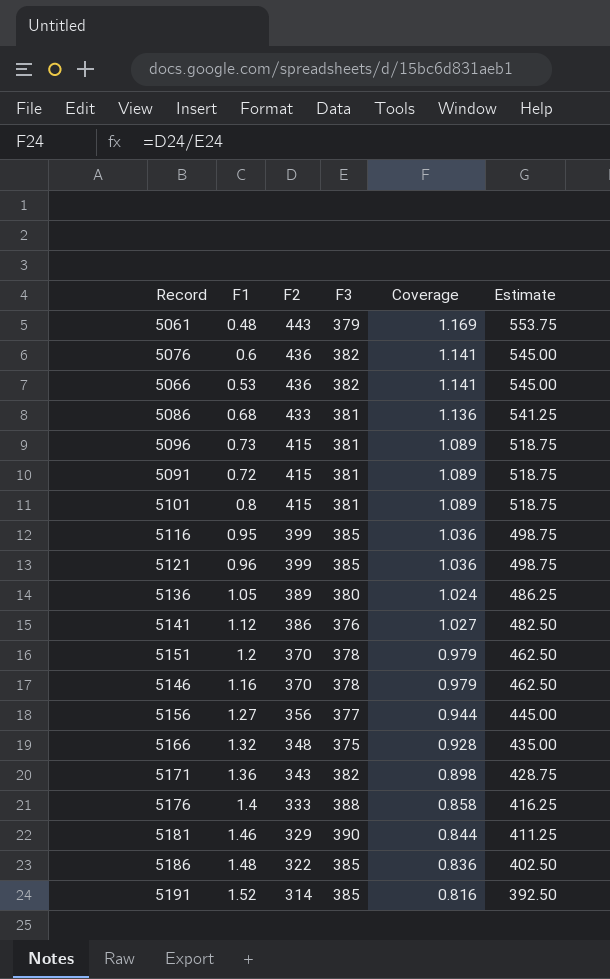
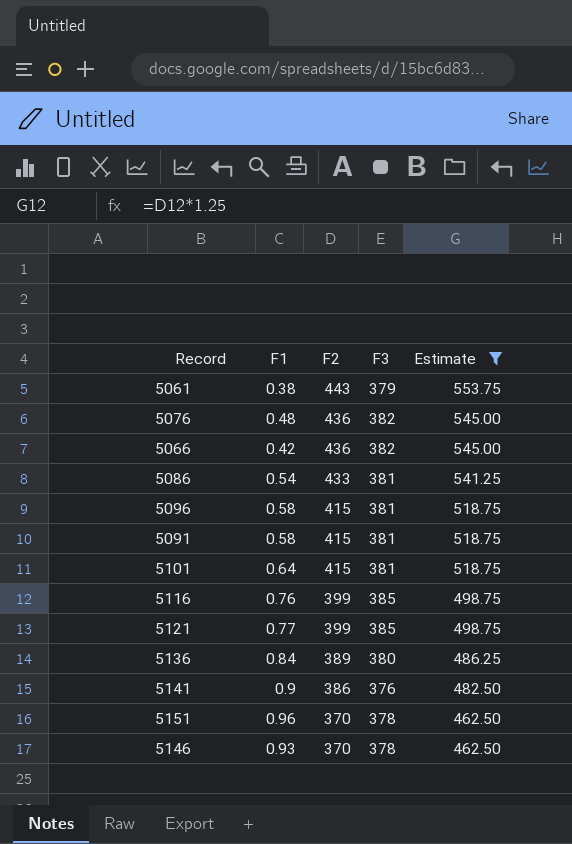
filter: none -> Estimate >= 462.50
column Coverage | formula: [F2] / [F3] -> none
5061 | F1: 0.48 -> 0.38
5076 | F1: 0.6 -> 0.48
5066 | F1: 0.53 -> 0.42
5086 | F1: 0.68 -> 0.54
5096 | F1: 0.73 -> 0.58
5091 | F1: 0.72 -> 0.58
5101 | F1: 0.8 -> 0.64
5116 | F1: 0.95 -> 0.76
5121 | F1: 0.96 -> 0.77
5136 | F1: 1.05 -> 0.84
5141 | F1: 1.12 -> 0.9
5151 | F1: 1.2 -> 0.96
5146 | F1: 1.16 -> 0.93

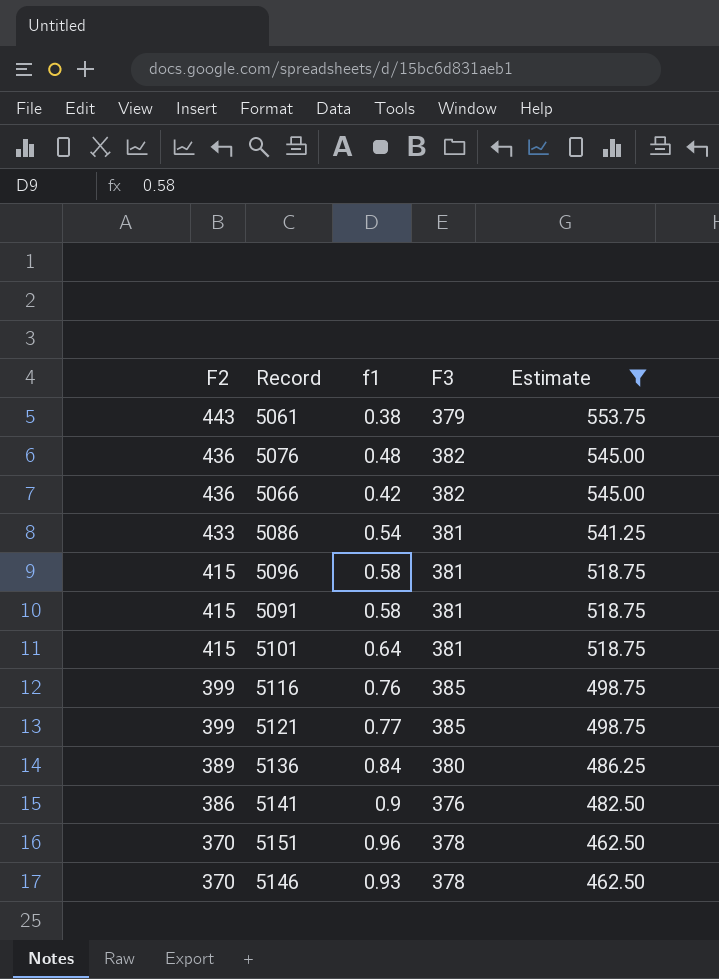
column F2 | position: 3 -> 1
column name: F1 -> f1

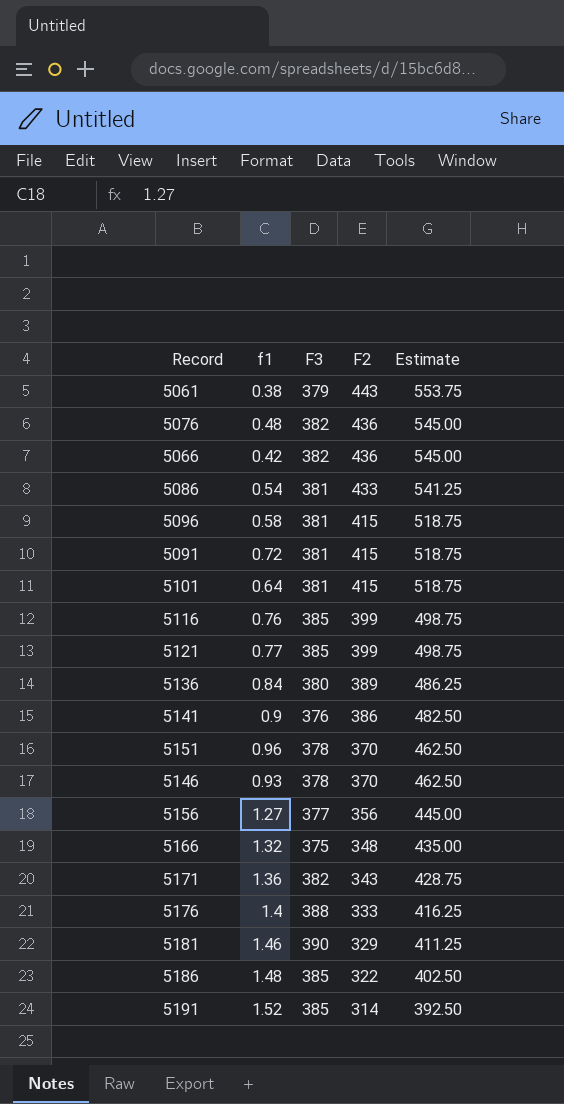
filter: Estimate >= 462.50 -> none
column F2 | position: 1 -> 4
5091 | f1: 0.58 -> 0.72

